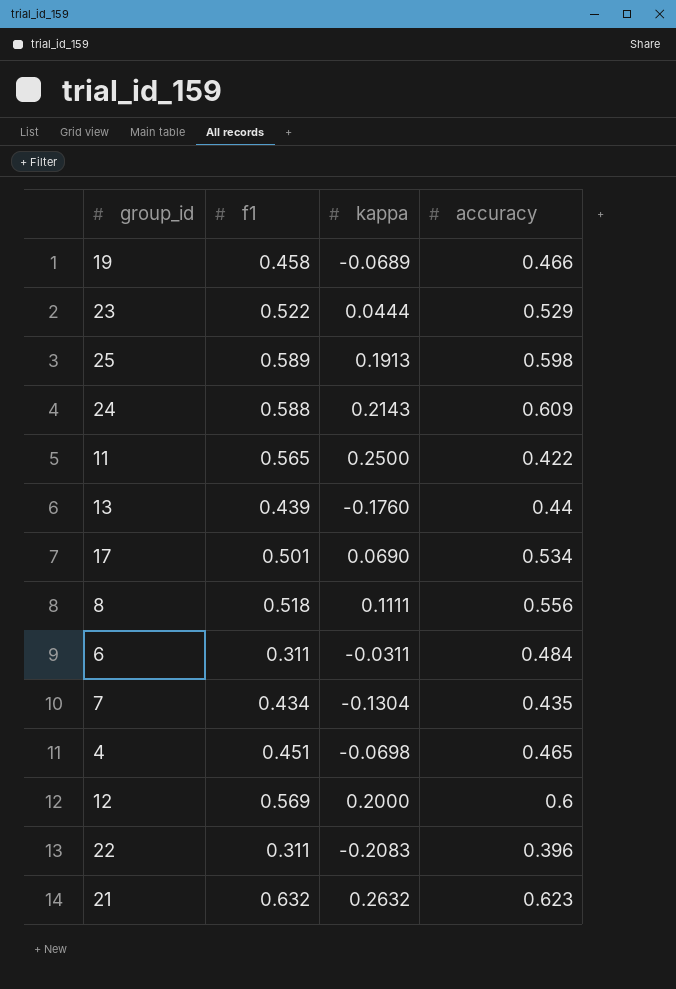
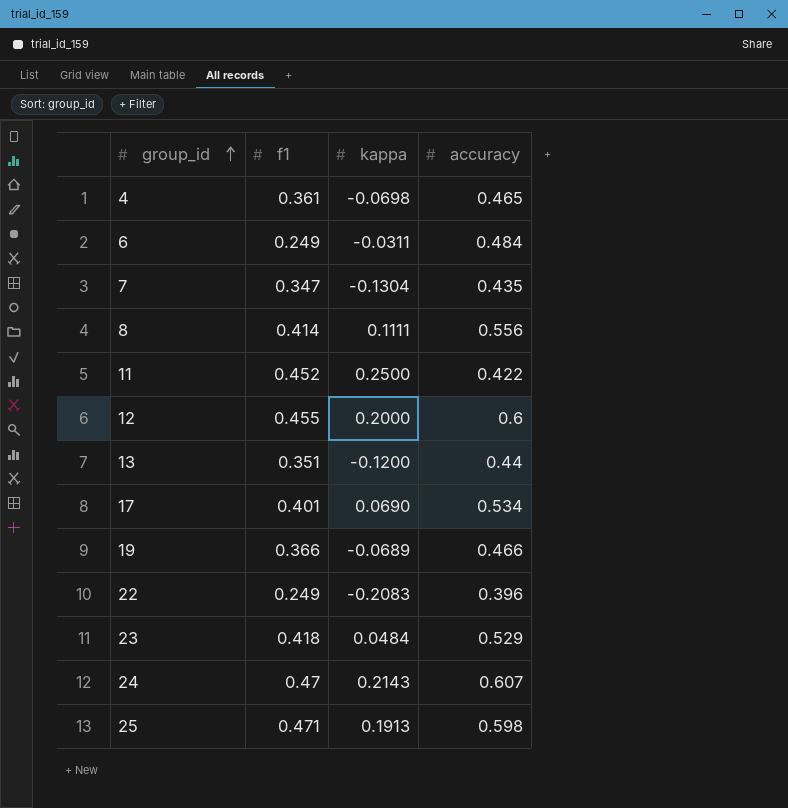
row order: none -> group_id ascending
row 21: 0.632 | 0.2632 | 0.623 -> none
4 | f1: 0.451 -> 0.361
6 | f1: 0.311 -> 0.249
7 | f1: 0.434 -> 0.347
8 | f1: 0.518 -> 0.414
11 | f1: 0.565 -> 0.452
12 | f1: 0.569 -> 0.455
13 | f1: 0.439 -> 0.351
13 | kappa: -0.1760 -> -0.1200
17 | f1: 0.501 -> 0.401
19 | f1: 0.458 -> 0.366
22 | f1: 0.311 -> 0.249
23 | f1: 0.522 -> 0.418
23 | kappa: 0.0444 -> 0.0484
24 | f1: 0.588 -> 0.47
24 | accuracy: 0.609 -> 0.607
25 | f1: 0.589 -> 0.471

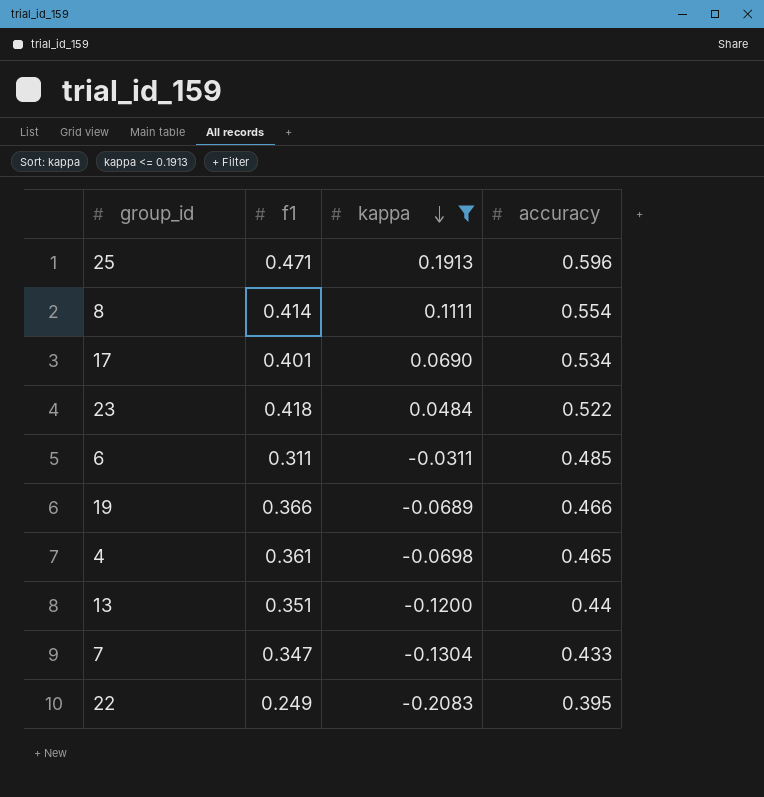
filter: none -> kappa <= 0.1913
row order: group_id ascending -> kappa descending
25 | accuracy: 0.598 -> 0.596
8 | accuracy: 0.556 -> 0.554
23 | accuracy: 0.529 -> 0.522
6 | f1: 0.249 -> 0.311
6 | accuracy: 0.484 -> 0.485
7 | accuracy: 0.435 -> 0.433
22 | accuracy: 0.396 -> 0.395

